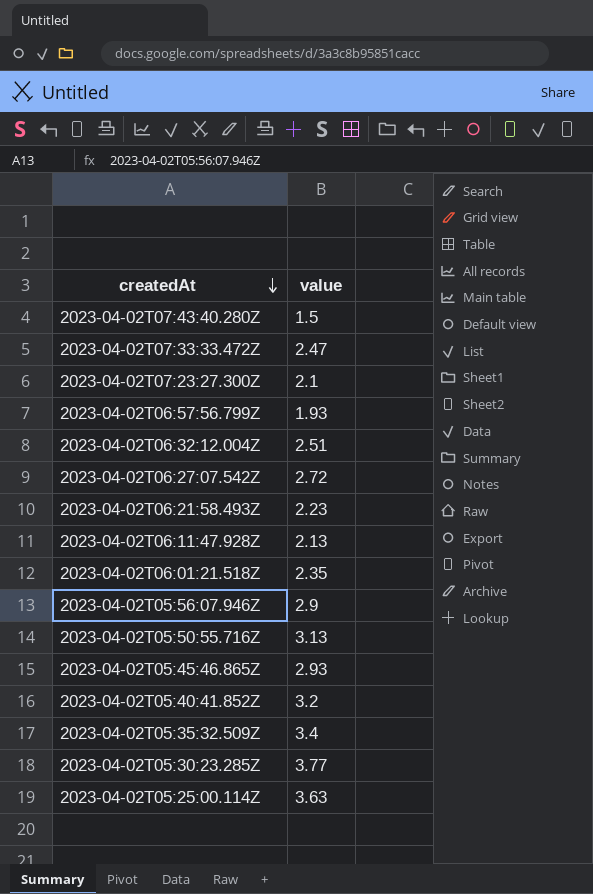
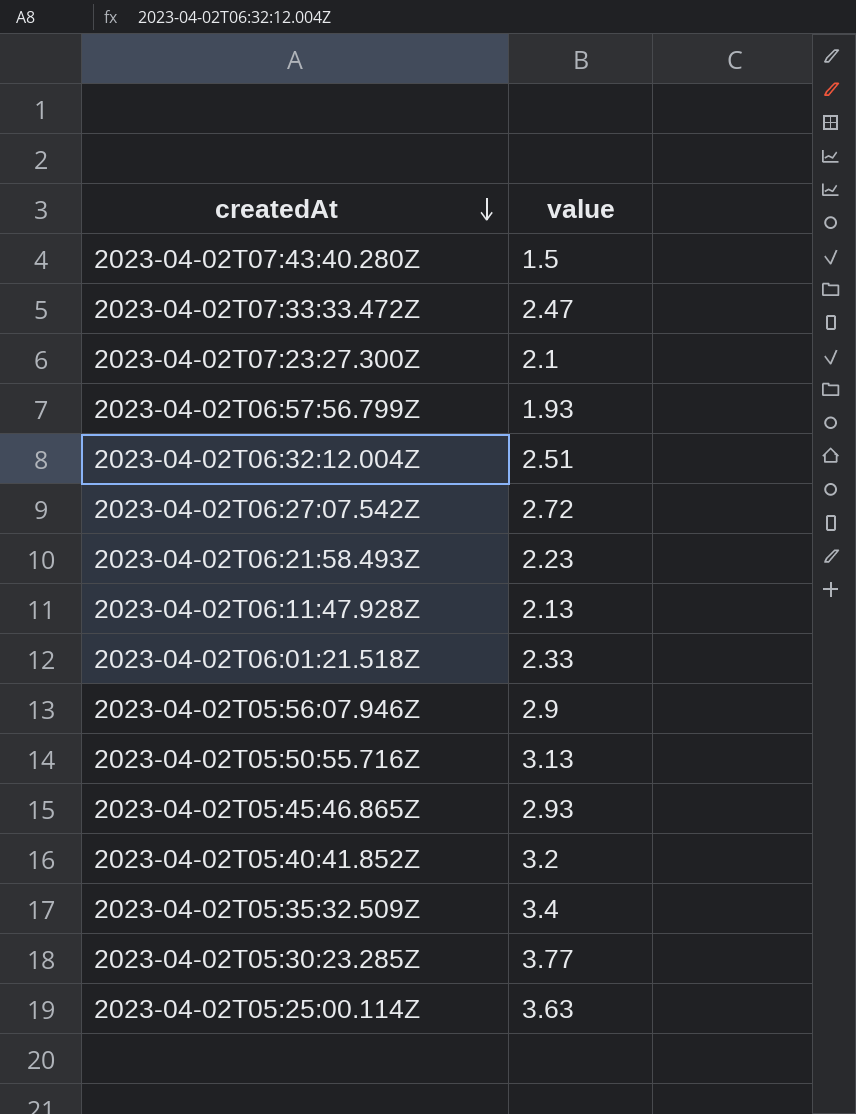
2023-04-02T06:01:21.518Z | value: 2.35 -> 2.33

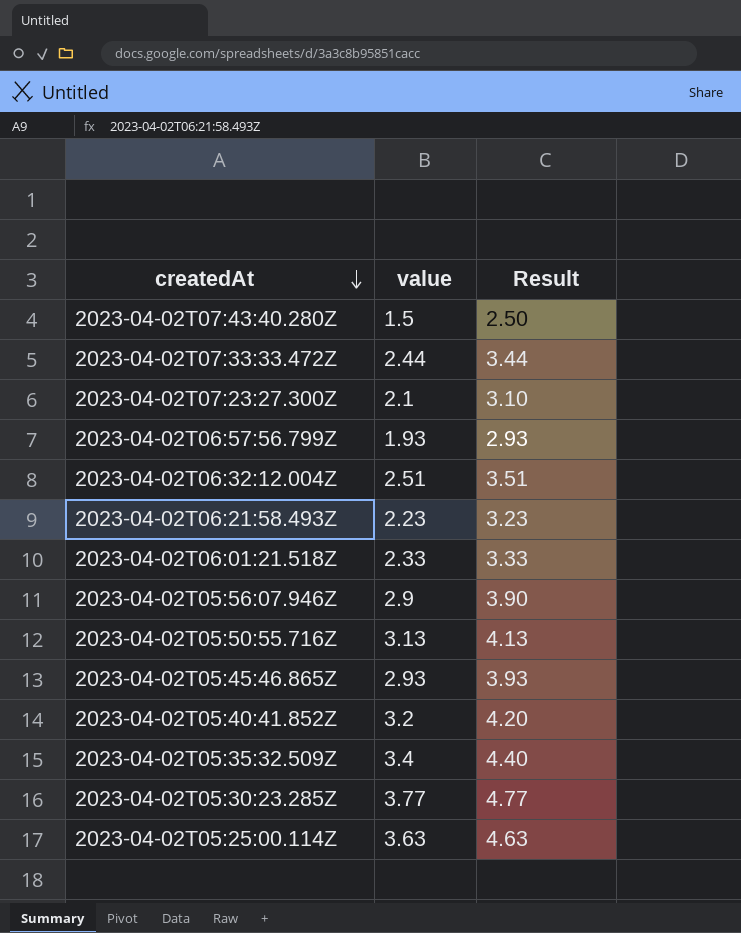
column Result | formula: none -> [value] + 1
row 2023-04-02T06:27:07.542Z: 2.72 -> none
row 2023-04-02T06:11:47.928Z: 2.13 -> none
2023-04-02T07:33:33.472Z | value: 2.47 -> 2.44

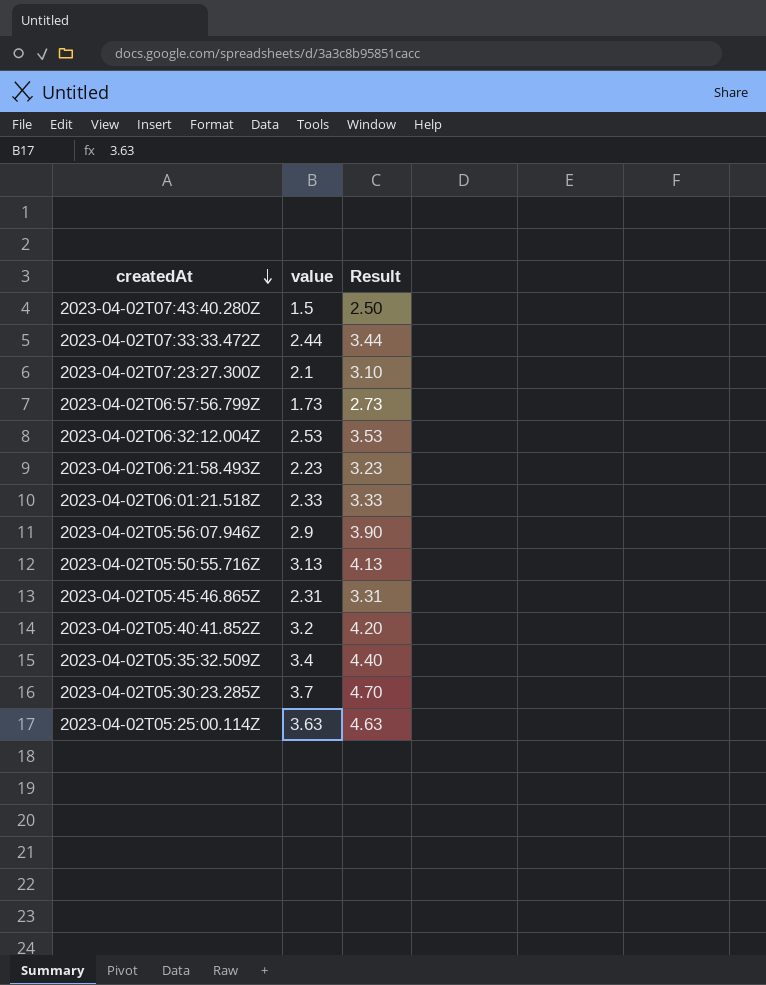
2023-04-02T06:57:56.799Z | value: 1.93 -> 1.73
2023-04-02T06:57:56.799Z | Result: 2.93 -> 2.73
2023-04-02T06:32:12.004Z | value: 2.51 -> 2.53
2023-04-02T06:32:12.004Z | Result: 3.51 -> 3.53
2023-04-02T05:45:46.865Z | value: 2.93 -> 2.31
2023-04-02T05:45:46.865Z | Result: 3.93 -> 3.31
2023-04-02T05:30:23.285Z | value: 3.77 -> 3.7
2023-04-02T05:30:23.285Z | Result: 4.77 -> 4.70

